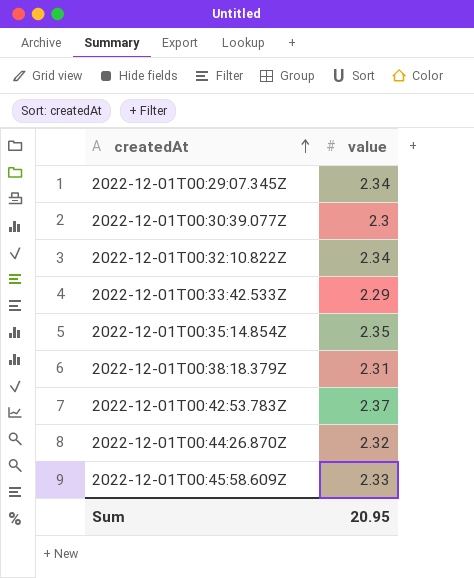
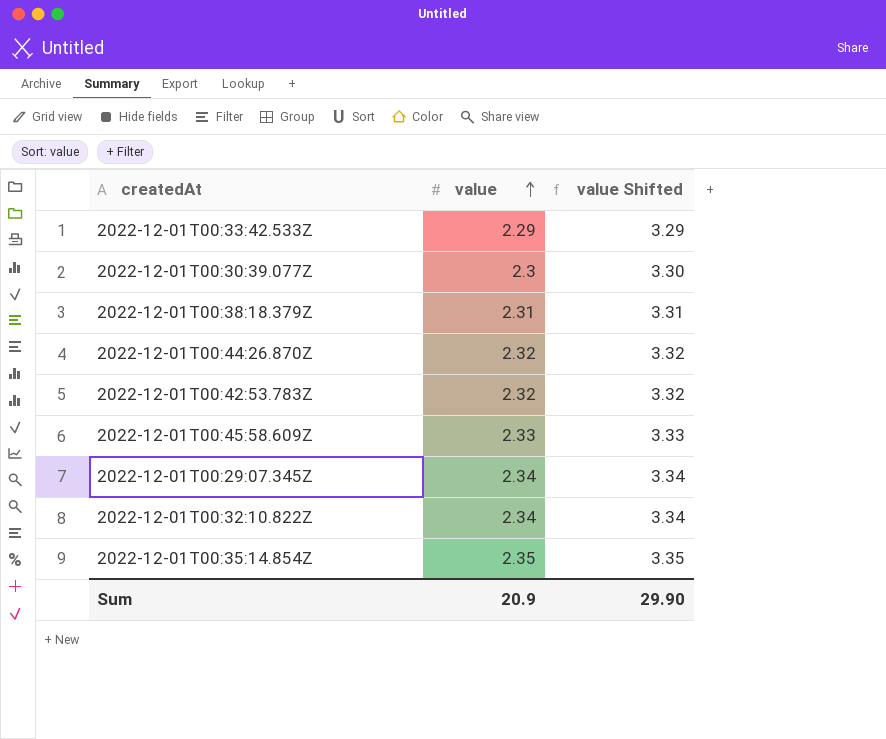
row order: createdAt ascending -> value ascending
column value Shifted | formula: none -> [value] + 1
2022-12-01T00:42:53.783Z | value: 2.37 -> 2.32
Sum | value: 20.95 -> 20.9

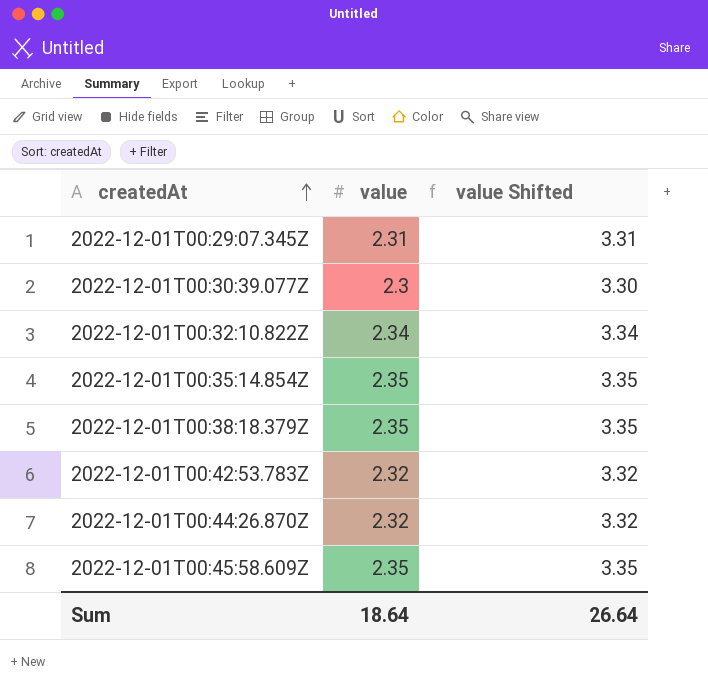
row order: value ascending -> createdAt ascending
row 2022-12-01T00:33:42.533Z: 2.29 | 3.29 -> none
2022-12-01T00:29:07.345Z | value: 2.34 -> 2.31
2022-12-01T00:29:07.345Z | value Shifted: 3.34 -> 3.31
2022-12-01T00:38:18.379Z | value: 2.31 -> 2.35
2022-12-01T00:38:18.379Z | value Shifted: 3.31 -> 3.35
2022-12-01T00:45:58.609Z | value: 2.33 -> 2.35
2022-12-01T00:45:58.609Z | value Shifted: 3.33 -> 3.35
Sum | value: 20.9 -> 18.64
Sum | value Shifted: 29.90 -> 26.64

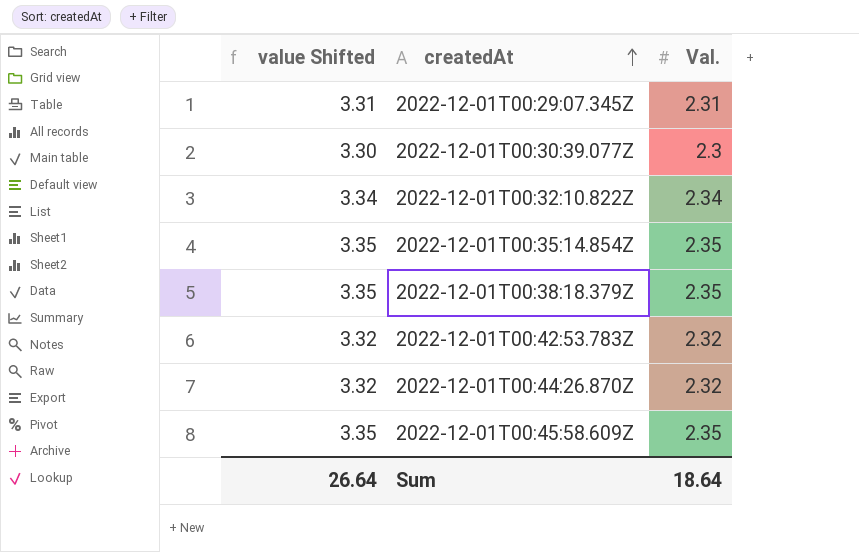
column value Shifted | position: 3 -> 1
column name: value -> Val.

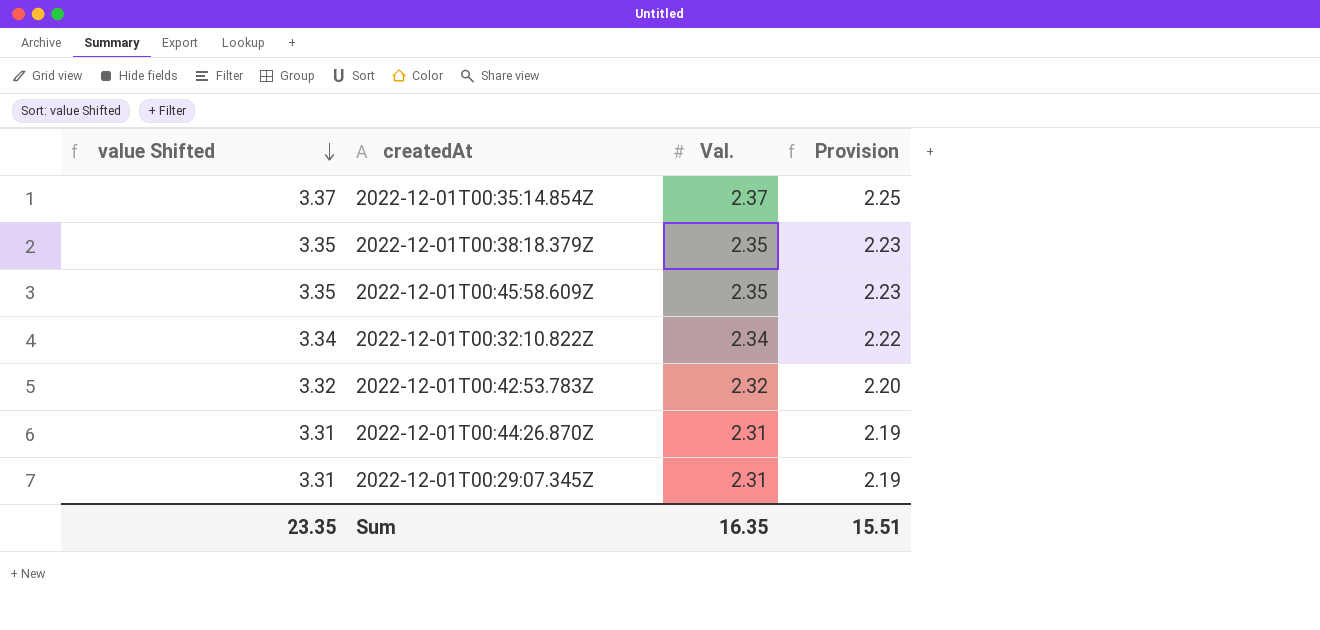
row order: createdAt ascending -> value Shifted descending
column Provision | formula: none -> [Val.] * 0.95
row 2022-12-01T00:30:39.077Z: 3.30 | 2.3 -> none
2022-12-01T00:35:14.854Z | value Shifted: 3.35 -> 3.37
2022-12-01T00:35:14.854Z | Val.: 2.35 -> 2.37
2022-12-01T00:44:26.870Z | value Shifted: 3.32 -> 3.31
2022-12-01T00:44:26.870Z | Val.: 2.32 -> 2.31
Sum | value Shifted: 26.64 -> 23.35
Sum | Val.: 18.64 -> 16.35

